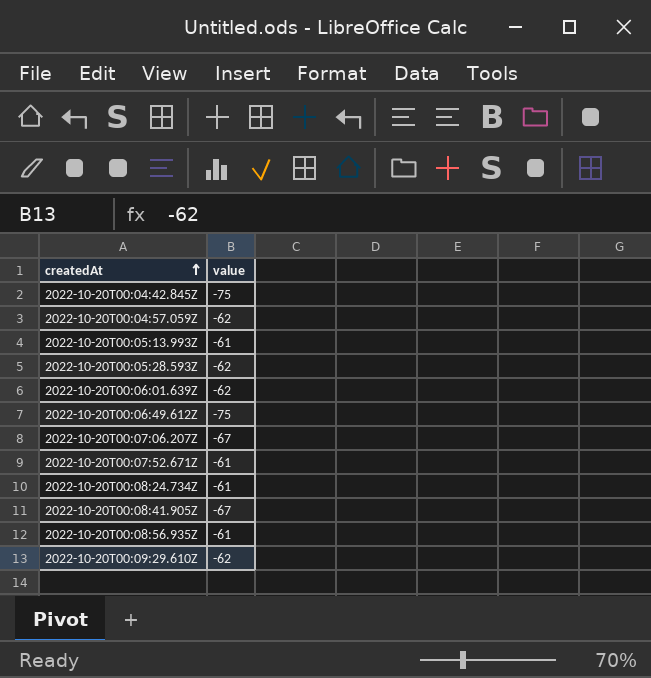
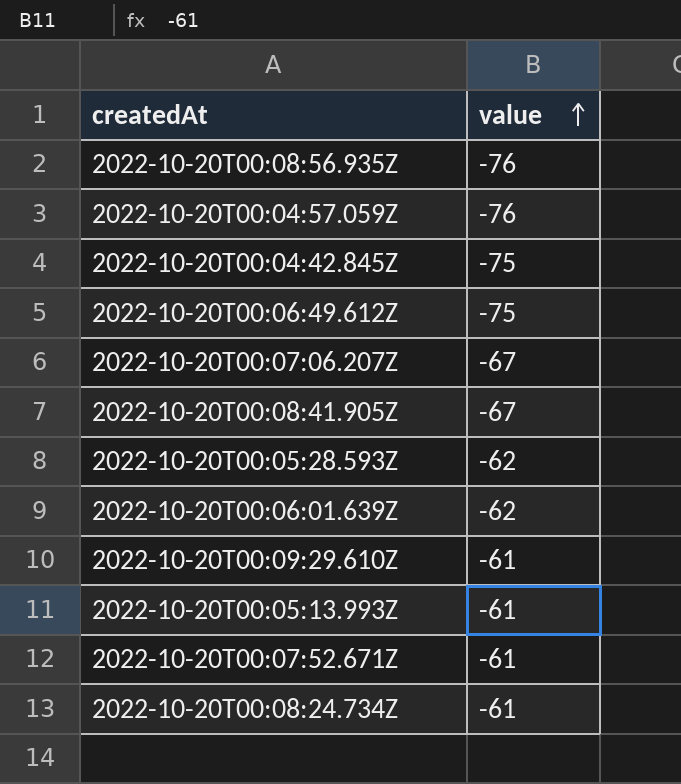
row order: createdAt ascending -> value ascending
2022-10-20T00:08:56.935Z | value: -61 -> -76
2022-10-20T00:04:57.059Z | value: -62 -> -76
2022-10-20T00:09:29.610Z | value: -62 -> -61

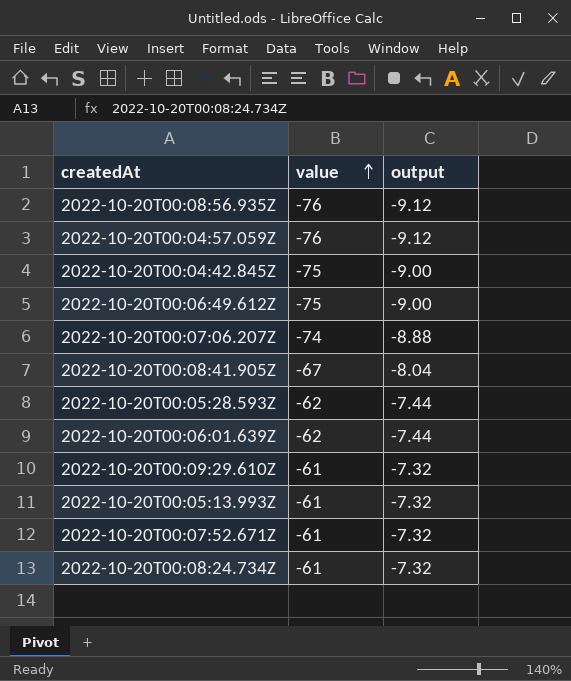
column output | formula: none -> [value] * 0.12
2022-10-20T00:07:06.207Z | value: -67 -> -74

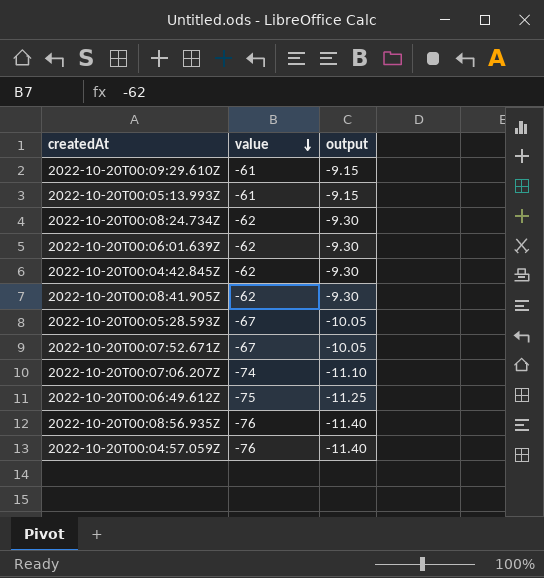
row order: value ascending -> value descending
column output | formula: [value] * 0.12 -> [value] * 0.15
2022-10-20T00:08:24.734Z | value: -61 -> -62
2022-10-20T00:04:42.845Z | value: -75 -> -62
2022-10-20T00:08:41.905Z | value: -67 -> -62
2022-10-20T00:05:28.593Z | value: -62 -> -67
2022-10-20T00:07:52.671Z | value: -61 -> -67

